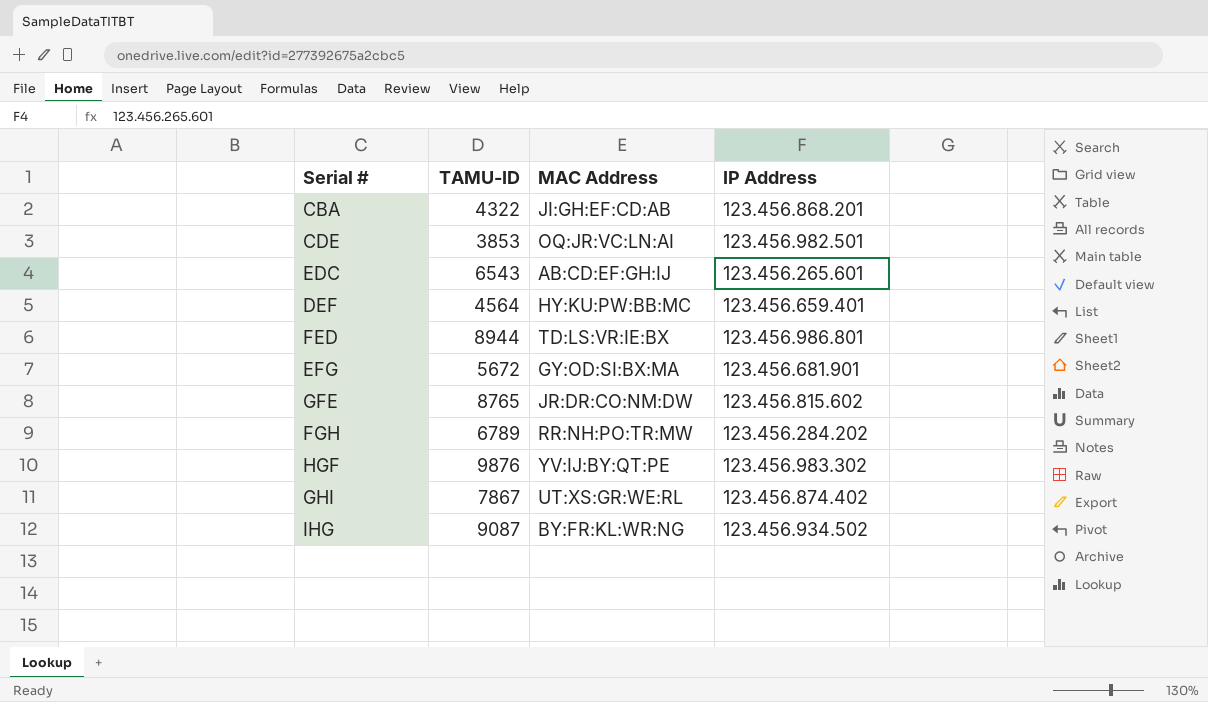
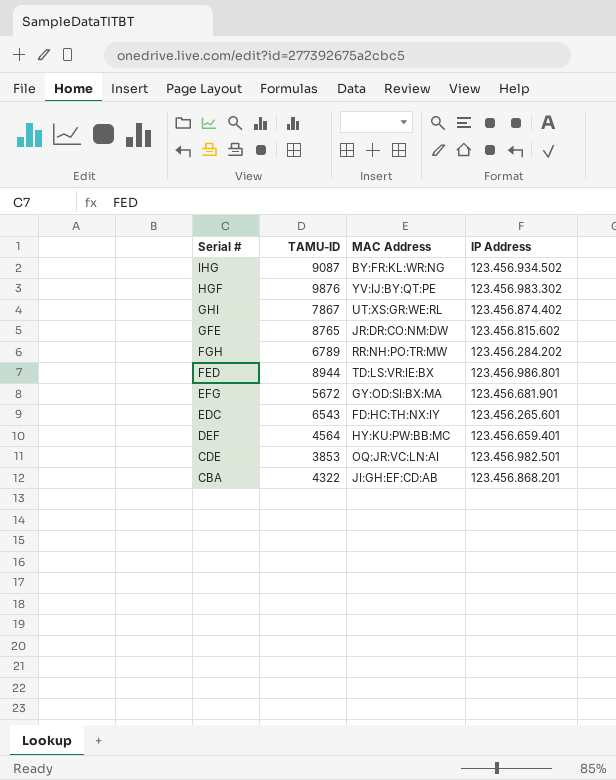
row order: none -> Serial # descending
EDC | MAC Address: AB:CD:EF:GH:IJ -> FD:HC:TH:NX:IY

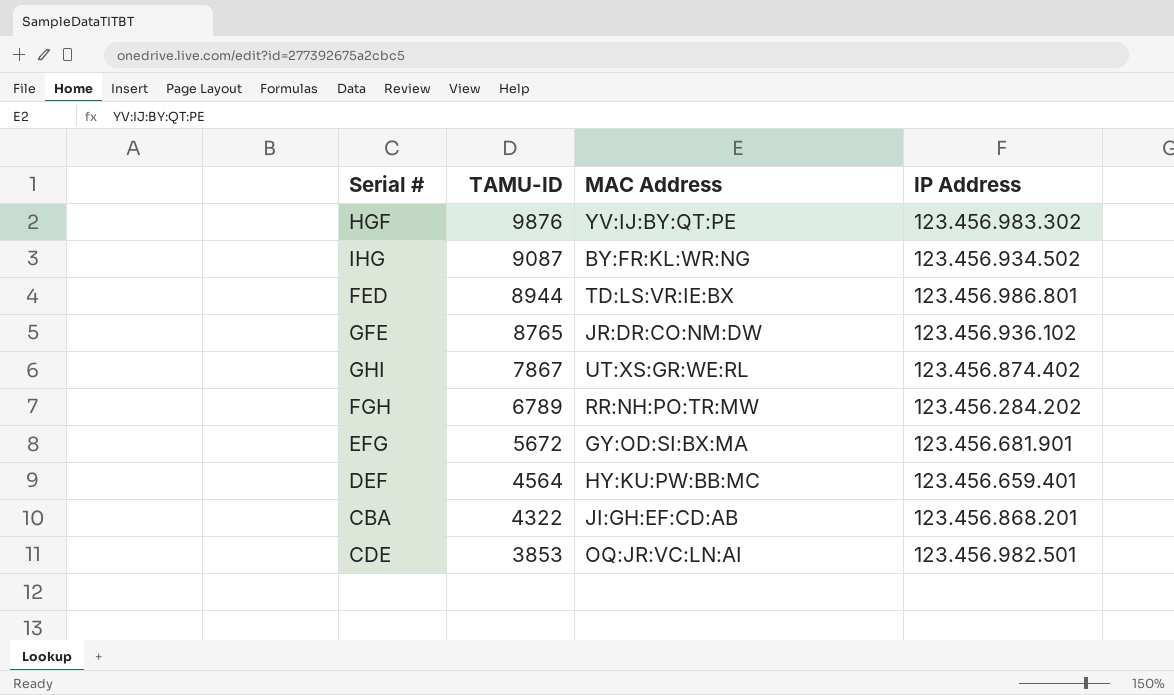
row order: Serial # descending -> TAMU-ID descending
row EDC: 6543 | FD:HC:TH:NX:IY | 123.456.265.601 -> none
GFE | IP Address: 123.456.815.602 -> 123.456.936.102

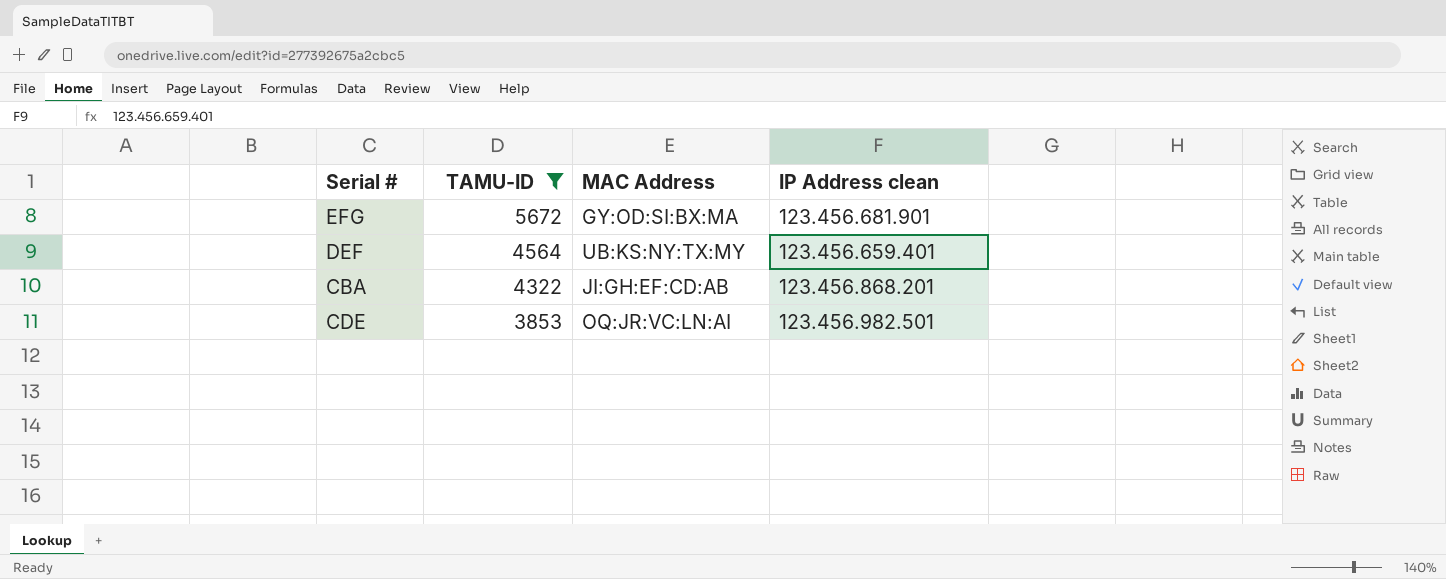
filter: none -> TAMU-ID <= 5672
column name: IP Address -> IP Address clean
DEF | MAC Address: HY:KU:PW:BB:MC -> UB:KS:NY:TX:MY

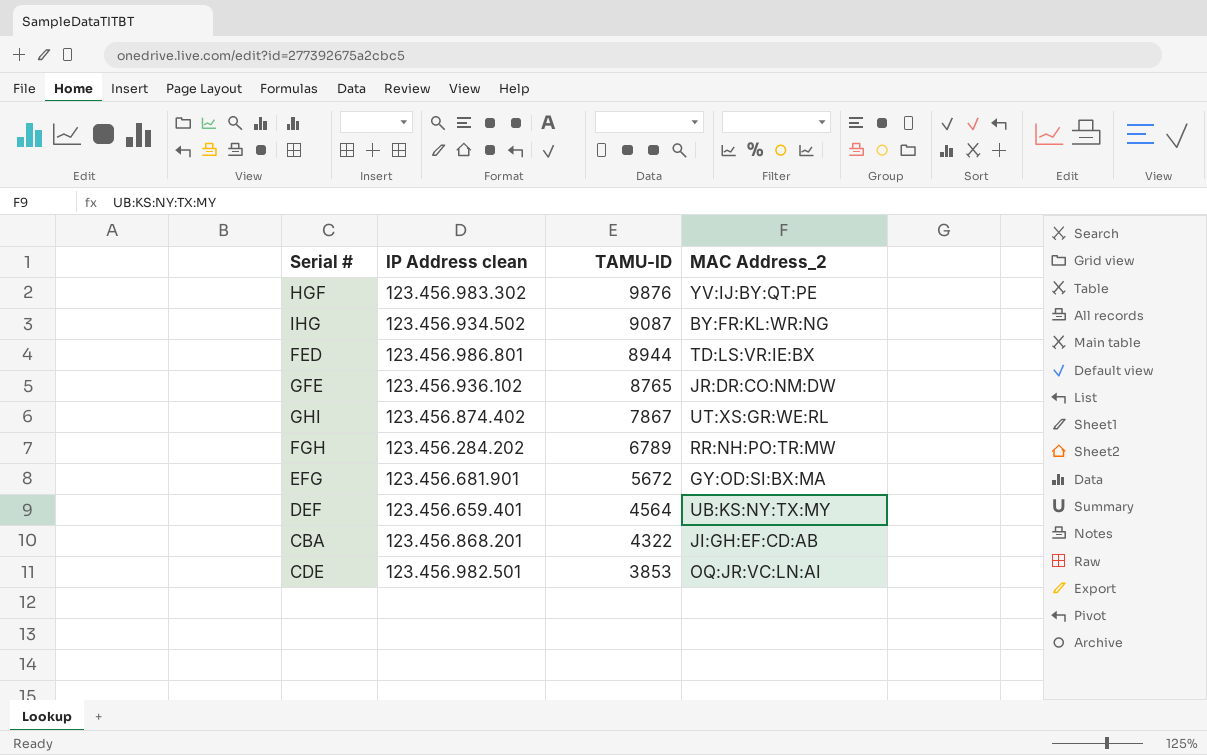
filter: TAMU-ID <= 5672 -> none
column IP Address clean | position: 4 -> 2
column name: MAC Address -> MAC Address_2

